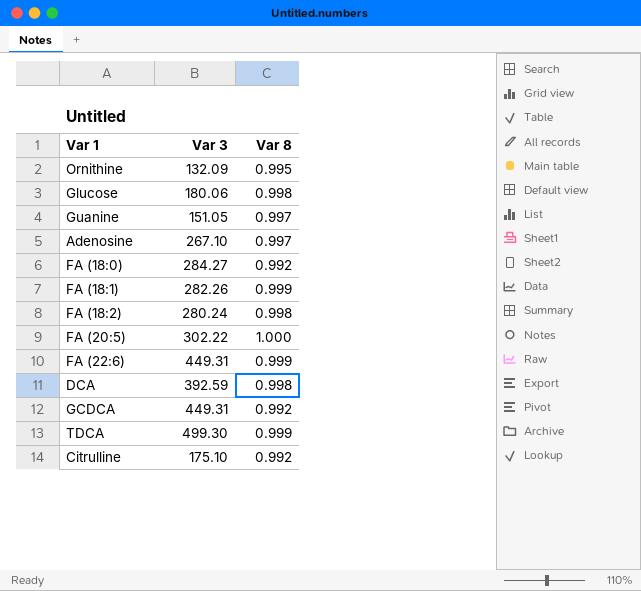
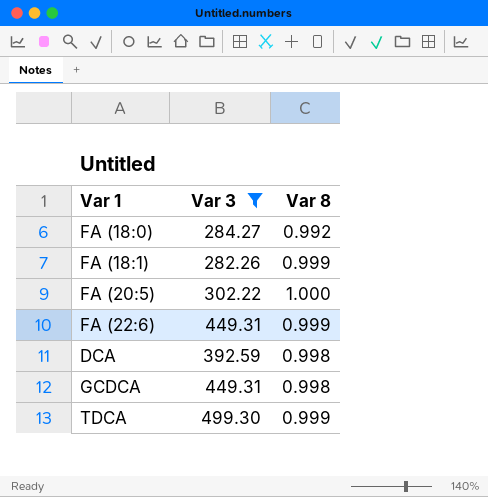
filter: none -> Var 3 >= 282.26
GCDCA | Var 8: 0.992 -> 0.998

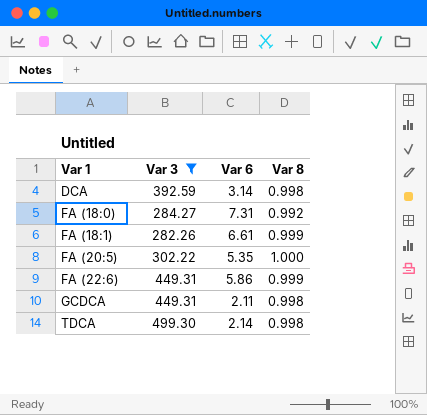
row order: none -> Var 1 ascending
column Var 6 | position: none -> 3
TDCA | Var 8: 0.999 -> 0.998

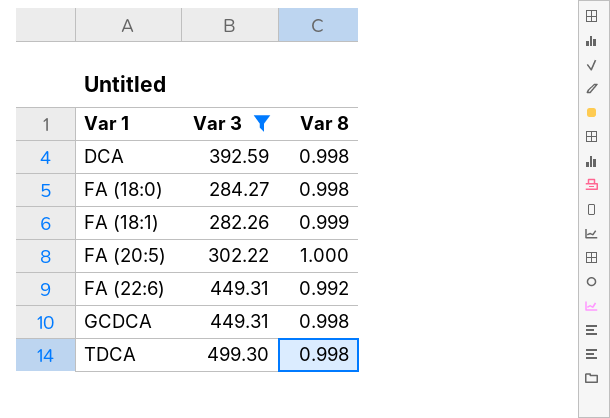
column Var 6 | position: 3 -> none
FA (18:0) | Var 8: 0.992 -> 0.998
FA (22:6) | Var 8: 0.999 -> 0.992

